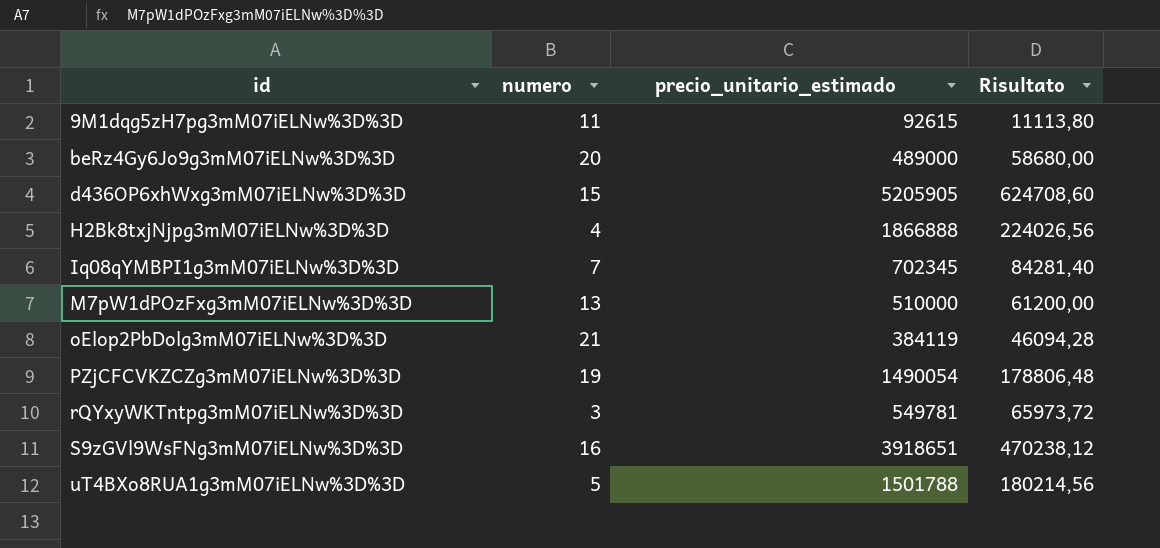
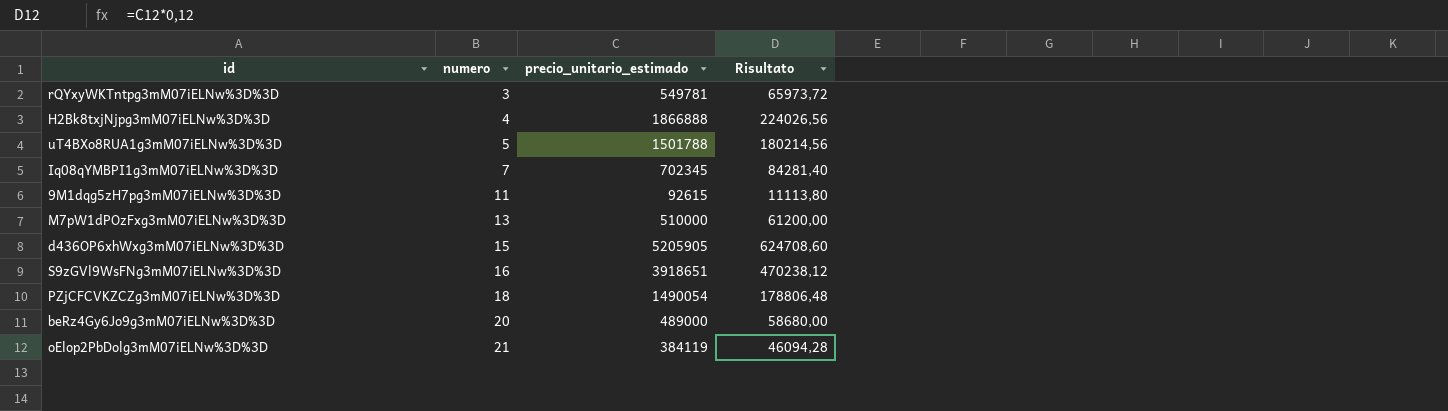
row order: id ascending -> numero ascending
PZjCFCVKZCZg3mM07iELNw%3D%3D | numero: 19 -> 18

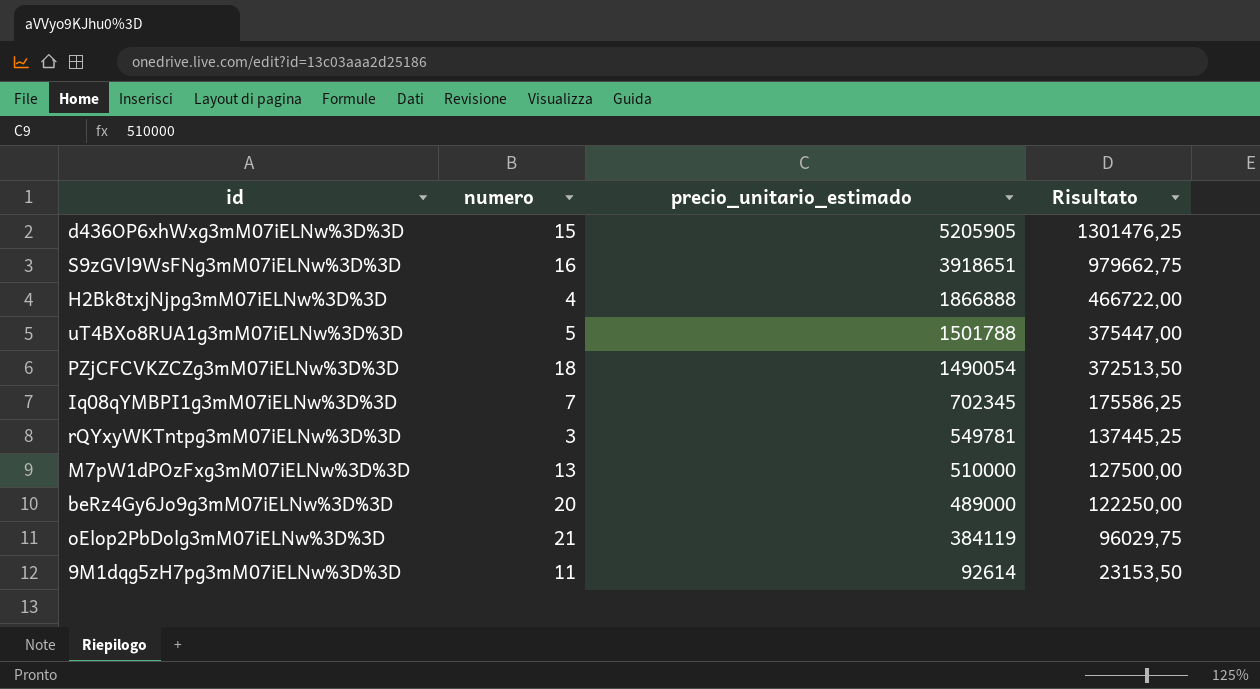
row order: numero ascending -> precio_unitario_estimado descending
column Risultato | formula: [precio_unitario_estimado] * 0,12 -> [precio_unitario_estimado] * 0,25
9M1dqg5zH7pg3mM07iELNw%3D%3D | precio_unitario_estimado: 92615 -> 92614

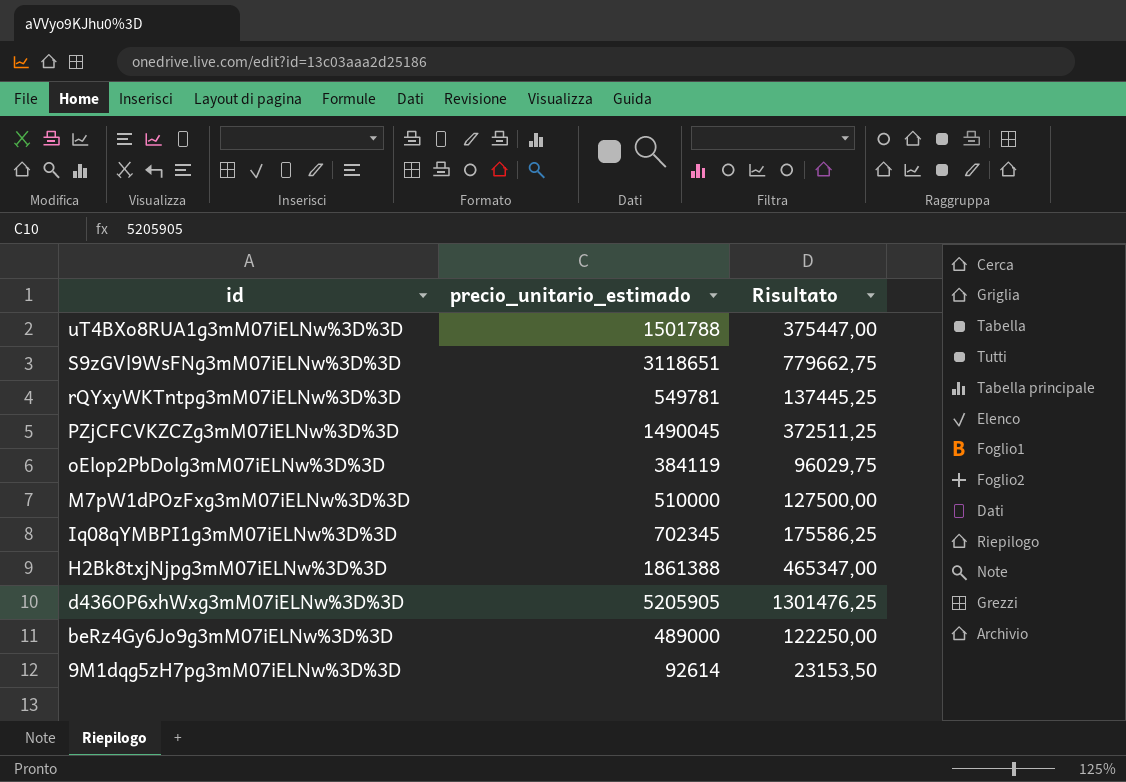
row order: precio_unitario_estimado descending -> id descending
column numero | position: 2 -> none
S9zGVl9WsFNg3mM07iELNw%3D%3D | precio_unitario_estimado: 3918651 -> 3118651
S9zGVl9WsFNg3mM07iELNw%3D%3D | Risultato: 979662,75 -> 779662,75
PZjCFCVKZCZg3mM07iELNw%3D%3D | precio_unitario_estimado: 1490054 -> 1490045
PZjCFCVKZCZg3mM07iELNw%3D%3D | Risultato: 372513,50 -> 372511,25
H2Bk8txjNjpg3mM07iELNw%3D%3D | precio_unitario_estimado: 1866888 -> 1861388
H2Bk8txjNjpg3mM07iELNw%3D%3D | Risultato: 466722,00 -> 465347,00

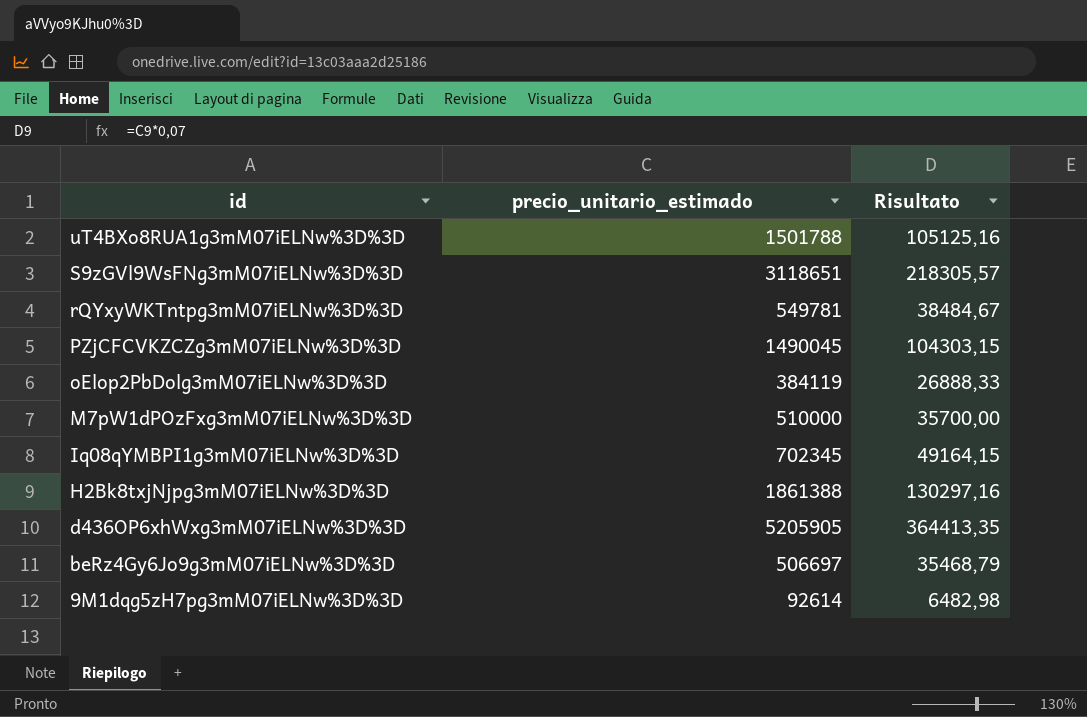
column Risultato | formula: [precio_unitario_estimado] * 0,25 -> [precio_unitario_estimado] * 0,07
beRz4Gy6Jo9g3mM07iELNw%3D%3D | precio_unitario_estimado: 489000 -> 506697

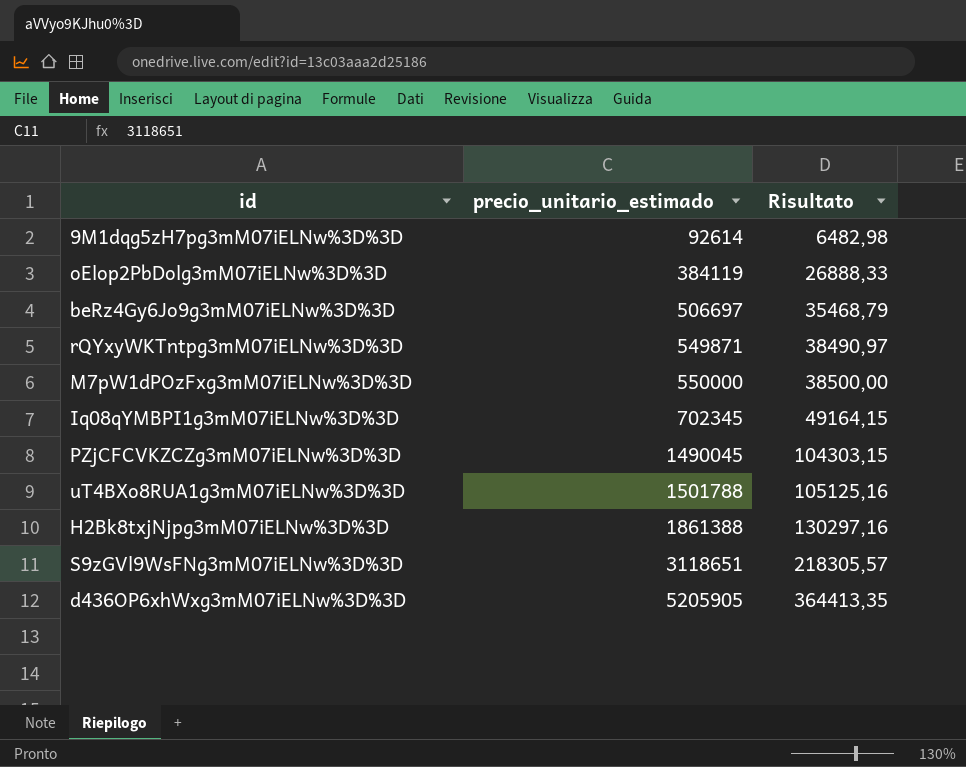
row order: id descending -> precio_unitario_estimado ascending
rQYxyWKTntpg3mM07iELNw%3D%3D | precio_unitario_estimado: 549781 -> 549871
rQYxyWKTntpg3mM07iELNw%3D%3D | Risultato: 38484,67 -> 38490,97
M7pW1dPOzFxg3mM07iELNw%3D%3D | precio_unitario_estimado: 510000 -> 550000
M7pW1dPOzFxg3mM07iELNw%3D%3D | Risultato: 35700,00 -> 38500,00

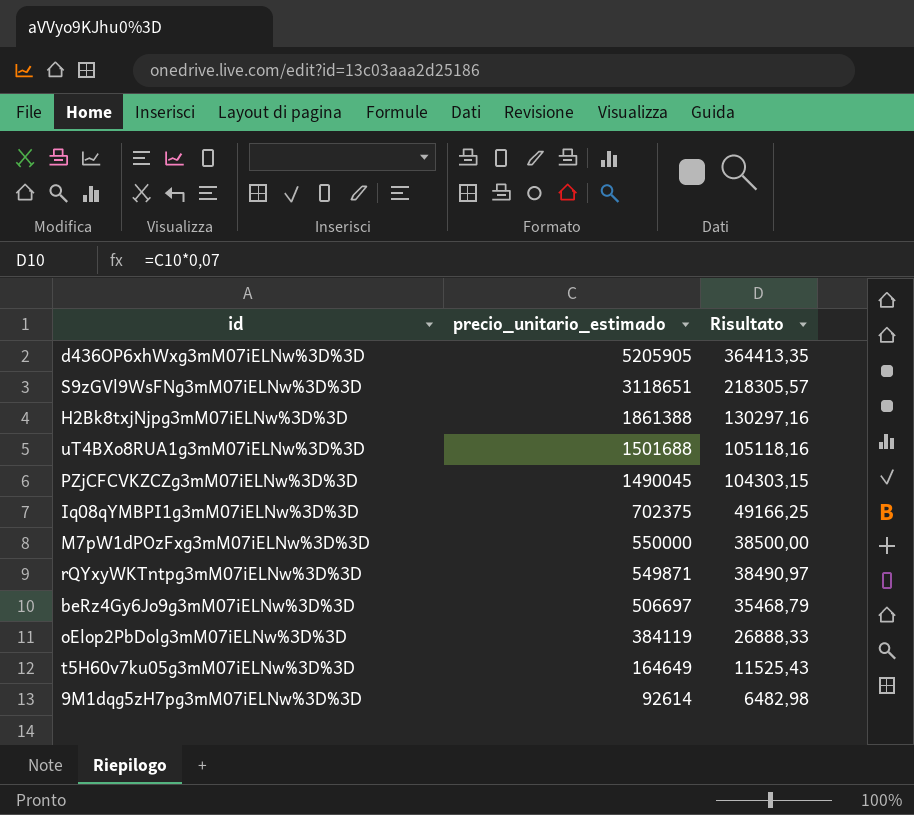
row order: precio_unitario_estimado ascending -> precio_unitario_estimado descending
uT4BXo8RUA1g3mM07iELNw%3D%3D | precio_unitario_estimado: 1501788 -> 1501688
uT4BXo8RUA1g3mM07iELNw%3D%3D | Risultato: 105125,16 -> 105118,16
Iq08qYMBPI1g3mM07iELNw%3D%3D | precio_unitario_estimado: 702345 -> 702375
Iq08qYMBPI1g3mM07iELNw%3D%3D | Risultato: 49164,15 -> 49166,25
row t5H60v7ku05g3mM07iELNw%3D%3D: none -> 164649 | 11525,43

